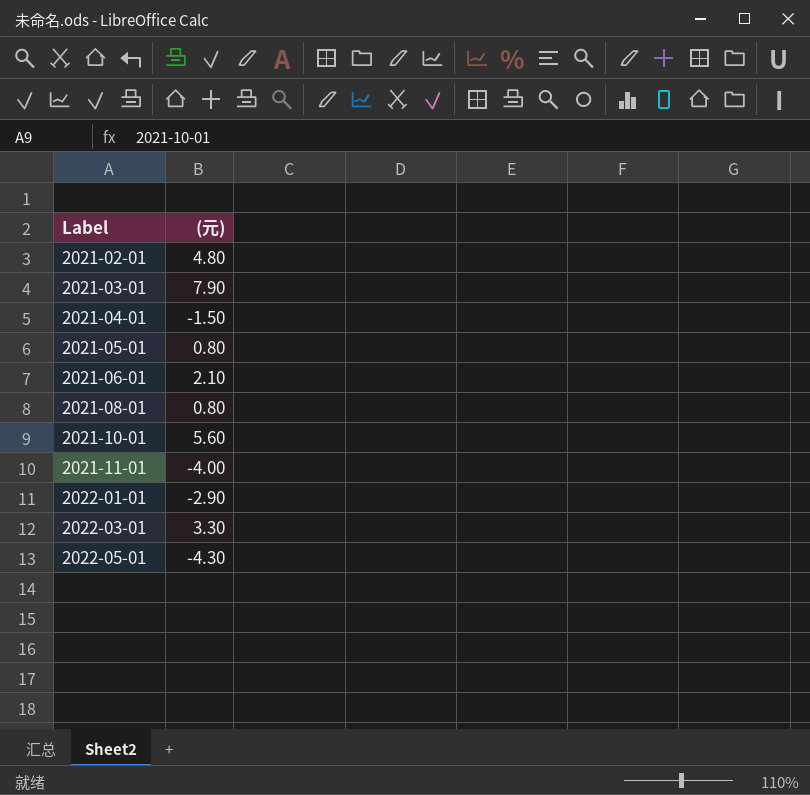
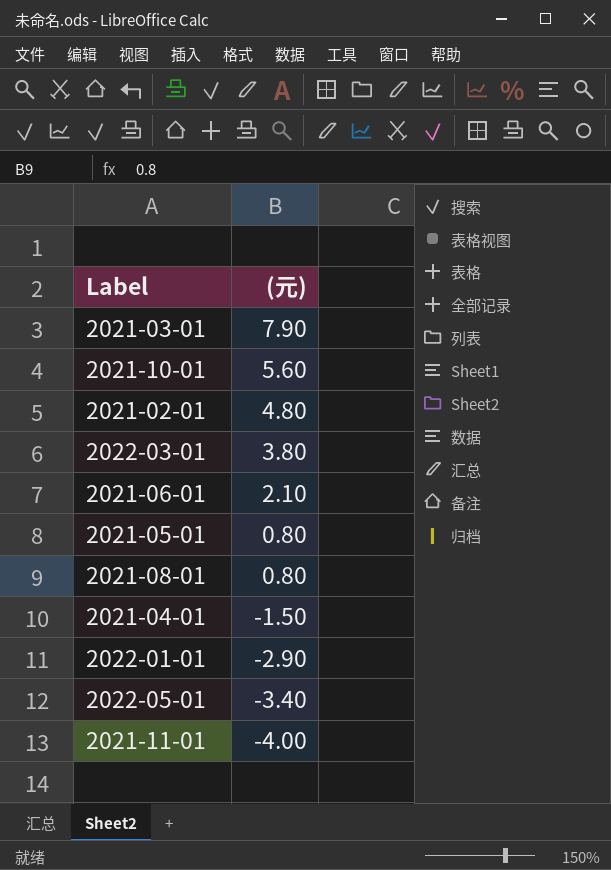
row order: Label ascending -> (元) descending
2022-03-01 | (元): 3.30 -> 3.80
2022-05-01 | (元): -4.30 -> -3.40

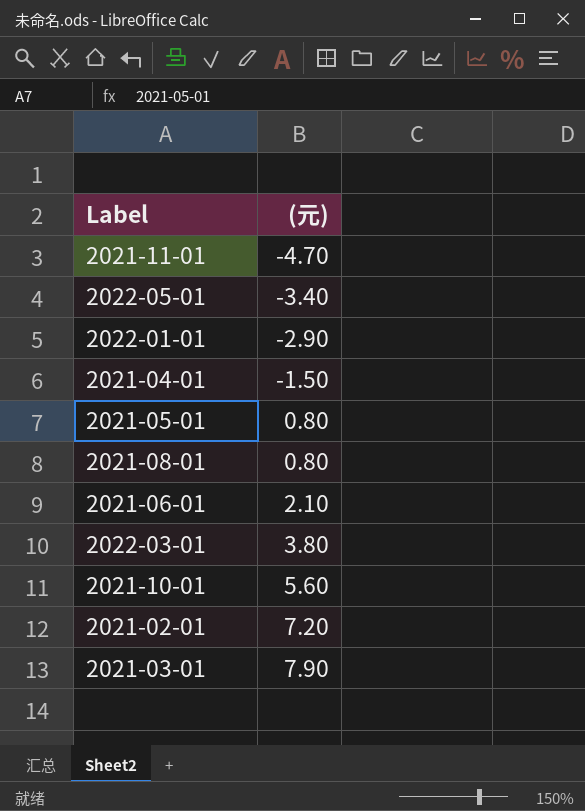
row order: (元) descending -> (元) ascending
2021-11-01 | (元): -4.00 -> -4.70
2021-02-01 | (元): 4.80 -> 7.20

